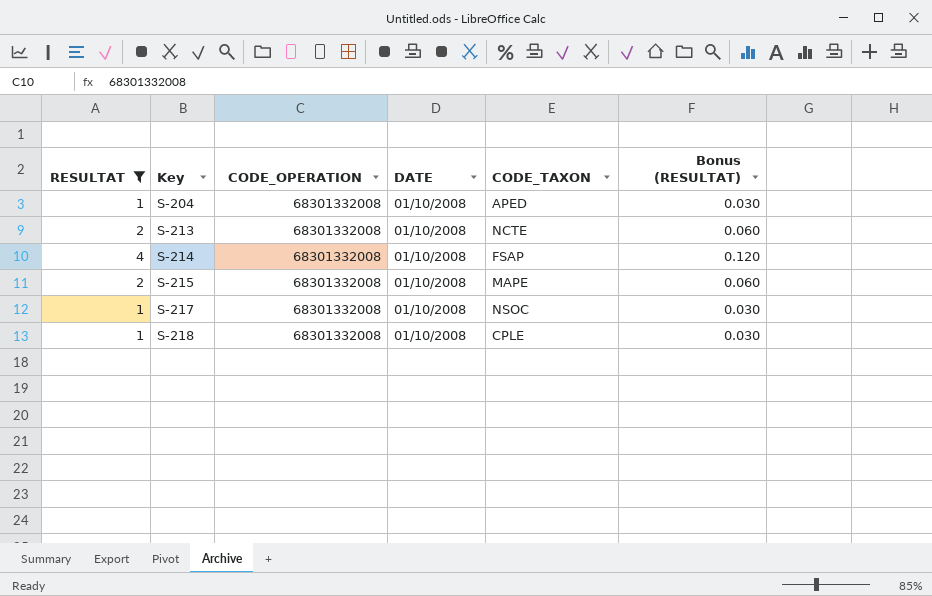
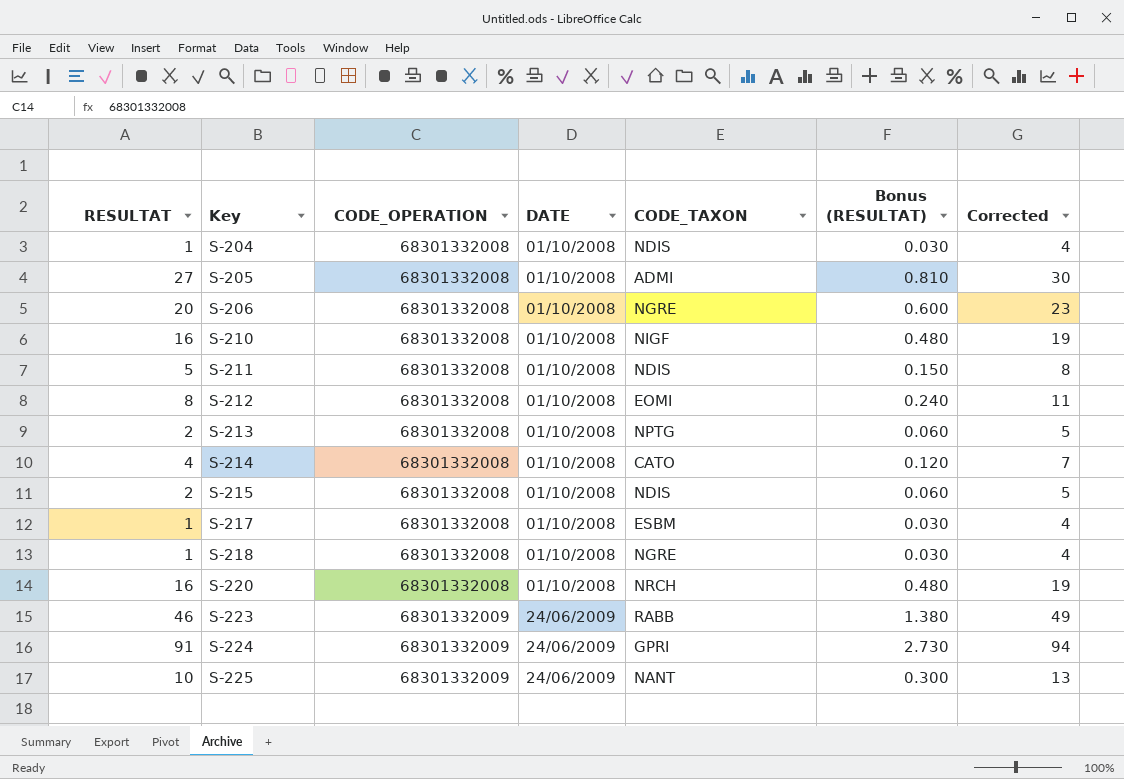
filter: RESULTAT <= 4 -> none
column Corrected | formula: none -> [RESULTAT] + 3
S-204 | CODE_TAXON: APED -> NDIS
S-213 | CODE_TAXON: NCTE -> NPTG
S-214 | CODE_TAXON: FSAP -> CATO
S-215 | CODE_TAXON: MAPE -> NDIS
S-217 | CODE_TAXON: NSOC -> ESBM
S-218 | CODE_TAXON: CPLE -> NGRE

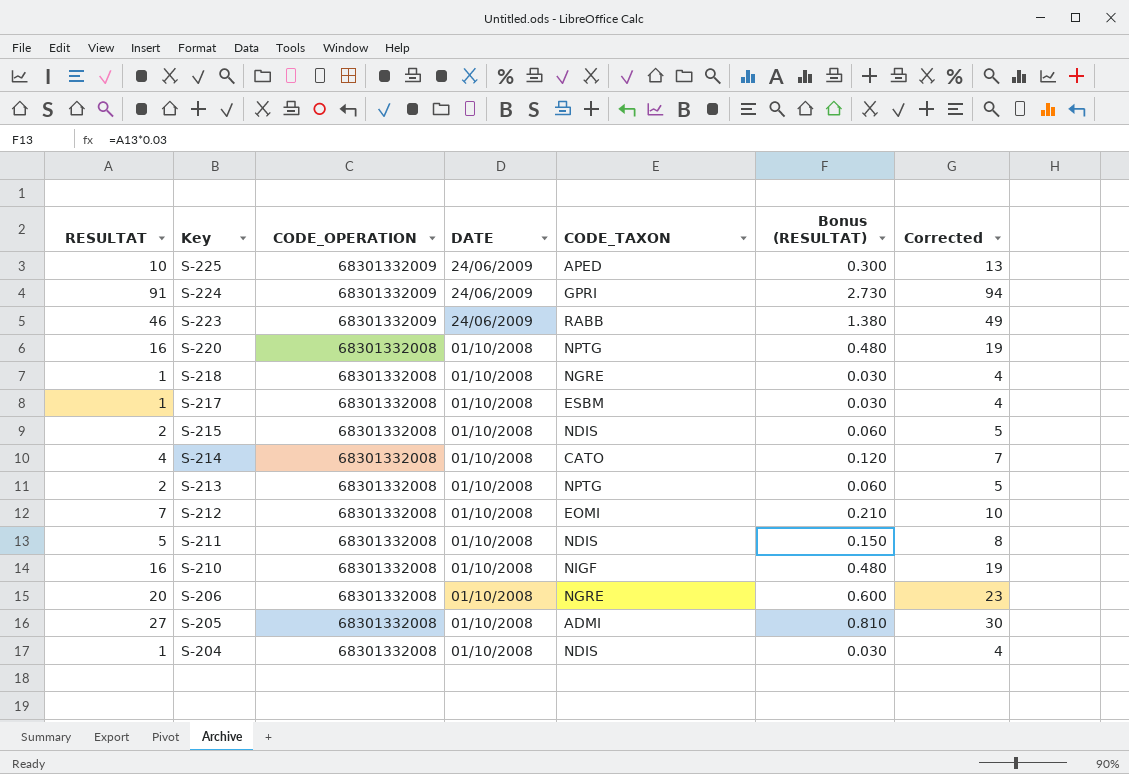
row order: Key ascending -> Key descending
S-225 | CODE_TAXON: NANT -> APED
S-220 | CODE_TAXON: NRCH -> NPTG
S-212 | RESULTAT: 8 -> 7
S-212 | Bonus (RESULTAT): 0.240 -> 0.210
S-212 | Corrected: 11 -> 10

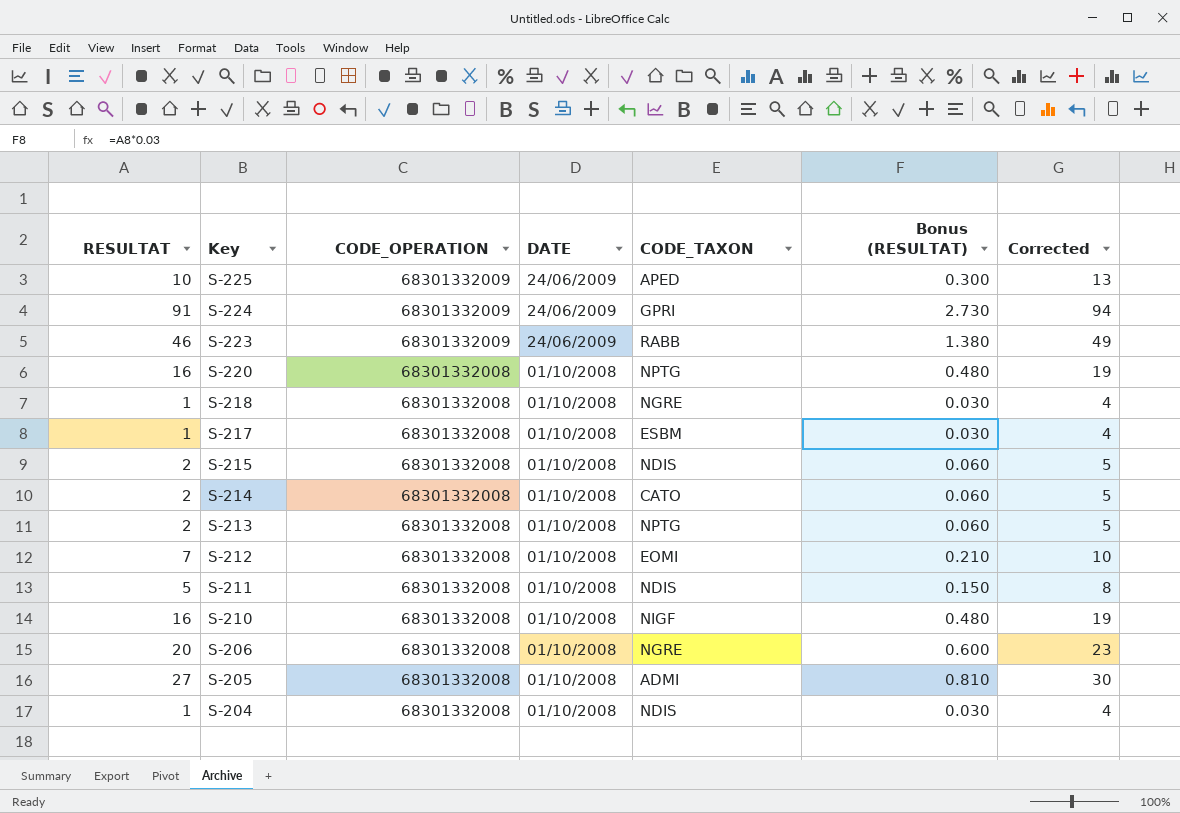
S-214 | RESULTAT: 4 -> 2
S-214 | Bonus (RESULTAT): 0.120 -> 0.060
S-214 | Corrected: 7 -> 5

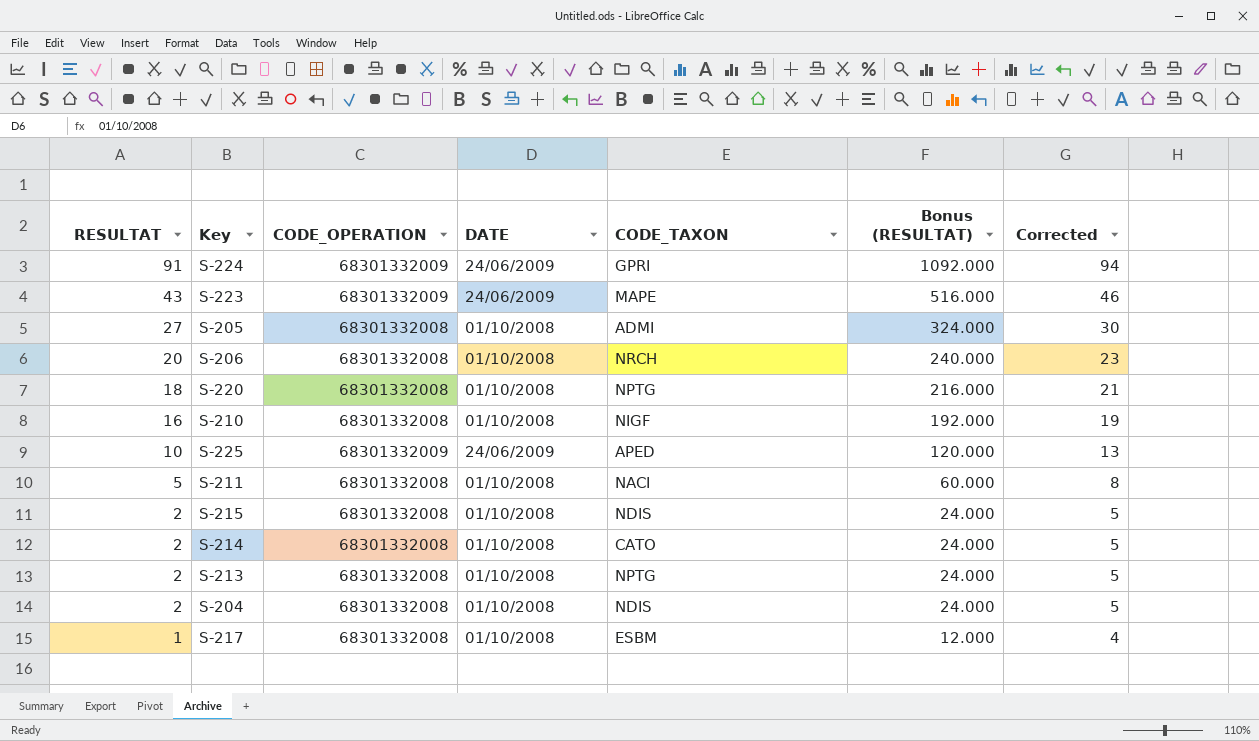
row order: Key descending -> RESULTAT descending
column Bonus (RESULTAT) | formula: [RESULTAT] * 0.03 -> [RESULTAT] * 12
row S-218: 1 | 68301332008 | 01/10/2008 | NGRE | 0.030 | 4 -> none
row S-212: 7 | 68301332008 | 01/10/2008 | EOMI | 0.210 | 10 -> none
S-223 | RESULTAT: 46 -> 43
S-223 | CODE_TAXON: RABB -> MAPE
S-223 | Corrected: 49 -> 46
S-206 | CODE_TAXON: NGRE -> NRCH
S-220 | RESULTAT: 16 -> 18
S-220 | Corrected: 19 -> 21
S-211 | CODE_TAXON: NDIS -> NACI
S-204 | RESULTAT: 1 -> 2
S-204 | Corrected: 4 -> 5

